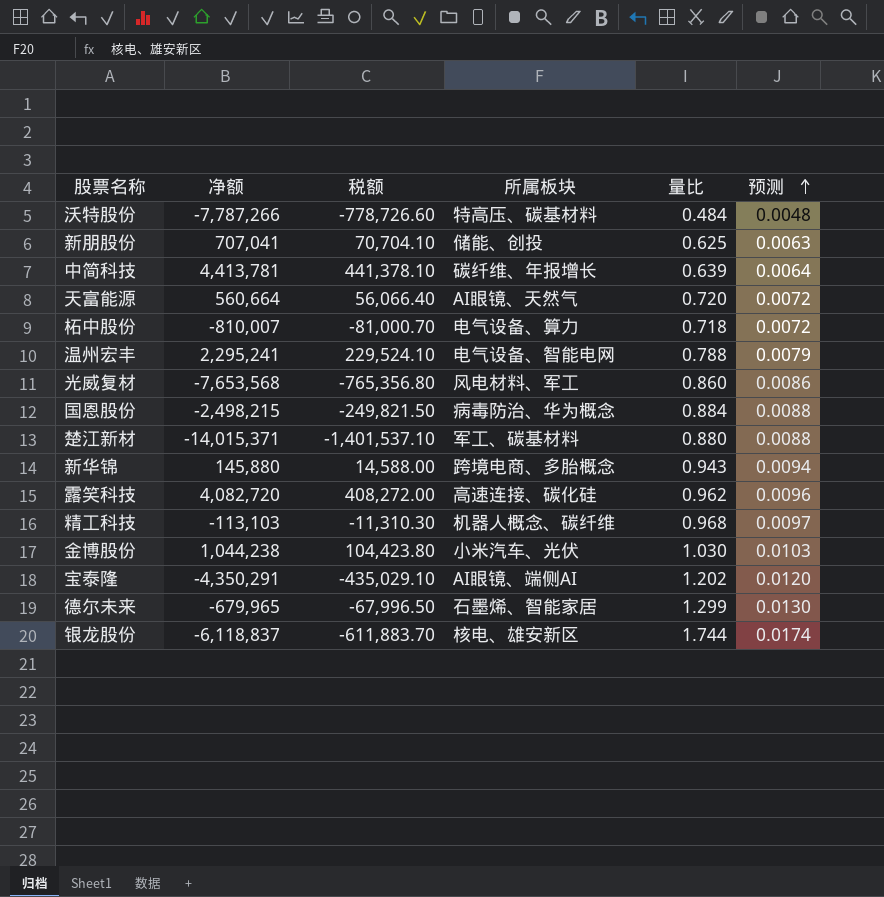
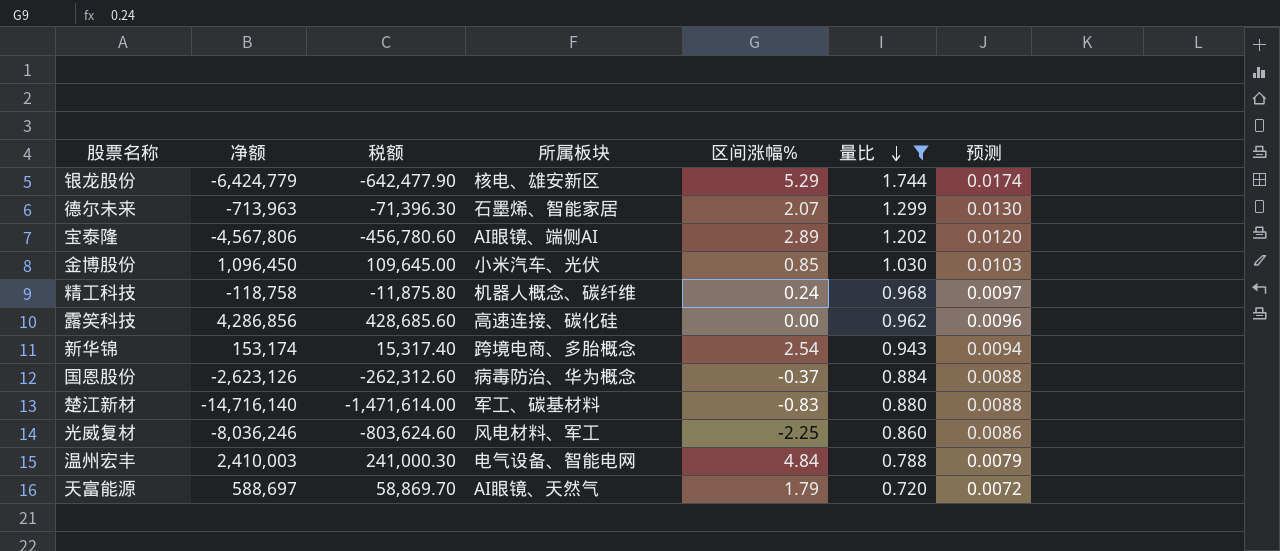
filter: none -> 量比 >= 0.720
row order: 预测 ascending -> 量比 descending
column 区间涨幅% | position: none -> 5
银龙股份 | 净额: -6,118,837 -> -6,424,779
银龙股份 | 税额: -611,883.70 -> -642,477.90
德尔未来 | 净额: -679,965 -> -713,963
德尔未来 | 税额: -67,996.50 -> -71,396.30
宝泰隆 | 净额: -4,350,291 -> -4,567,806
宝泰隆 | 税额: -435,029.10 -> -456,780.60
金博股份 | 净额: 1,044,238 -> 1,096,450
金博股份 | 税额: 104,423.80 -> 109,645.00
精工科技 | 净额: -113,103 -> -118,758
精工科技 | 税额: -11,310.30 -> -11,875.80
露笑科技 | 净额: 4,082,720 -> 4,286,856
露笑科技 | 税额: 408,272.00 -> 428,685.60
新华锦 | 净额: 145,880 -> 153,174
新华锦 | 税额: 14,588.00 -> 15,317.40
国恩股份 | 净额: -2,498,215 -> -2,623,126
国恩股份 | 税额: -249,821.50 -> -262,312.60
楚江新材 | 净额: -14,015,371 -> -14,716,140
楚江新材 | 税额: -1,401,537.10 -> -1,471,614.00
光威复材 | 净额: -7,653,568 -> -8,036,246
光威复材 | 税额: -765,356.80 -> -803,624.60
温州宏丰 | 净额: 2,295,241 -> 2,410,003
温州宏丰 | 税额: 229,524.10 -> 241,000.30
天富能源 | 净额: 560,664 -> 588,697
天富能源 | 税额: 56,066.40 -> 58,869.70

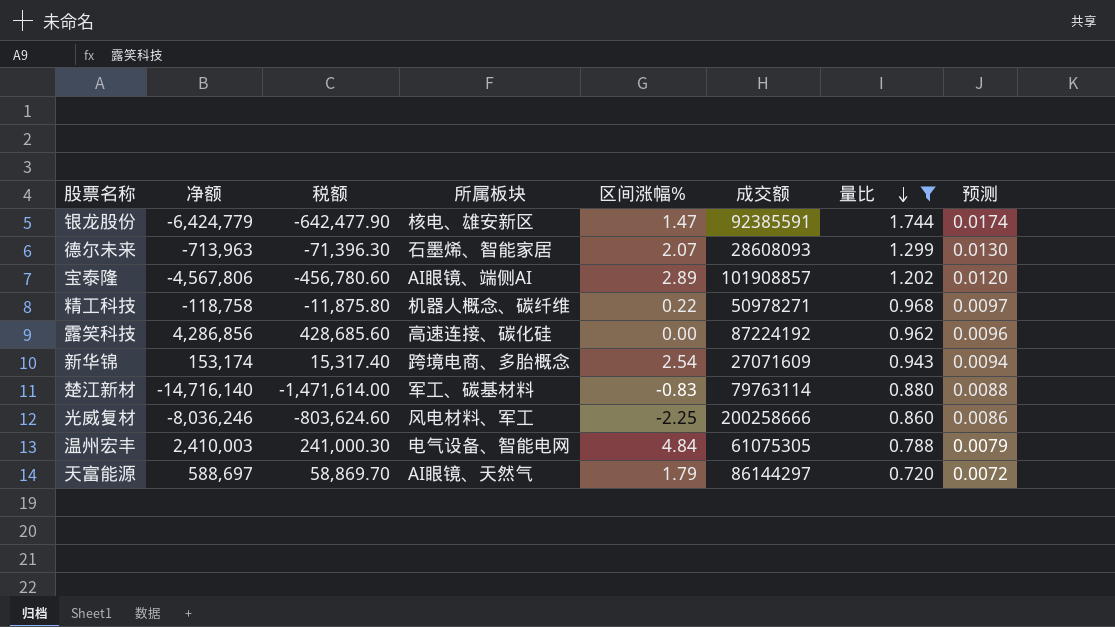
column 成交额 | position: none -> 6
row 金博股份: 1,096,450 | 109,645.00 | 小米汽车、光伏 | 0.85 | 1.030 | 0.0103 -> none
row 国恩股份: -2,623,126 | -262,312.60 | 病毒防治、华为概念 | -0.37 | 0.884 | 0.0088 -> none
银龙股份 | 区间涨幅%: 5.29 -> 1.47
精工科技 | 区间涨幅%: 0.24 -> 0.22

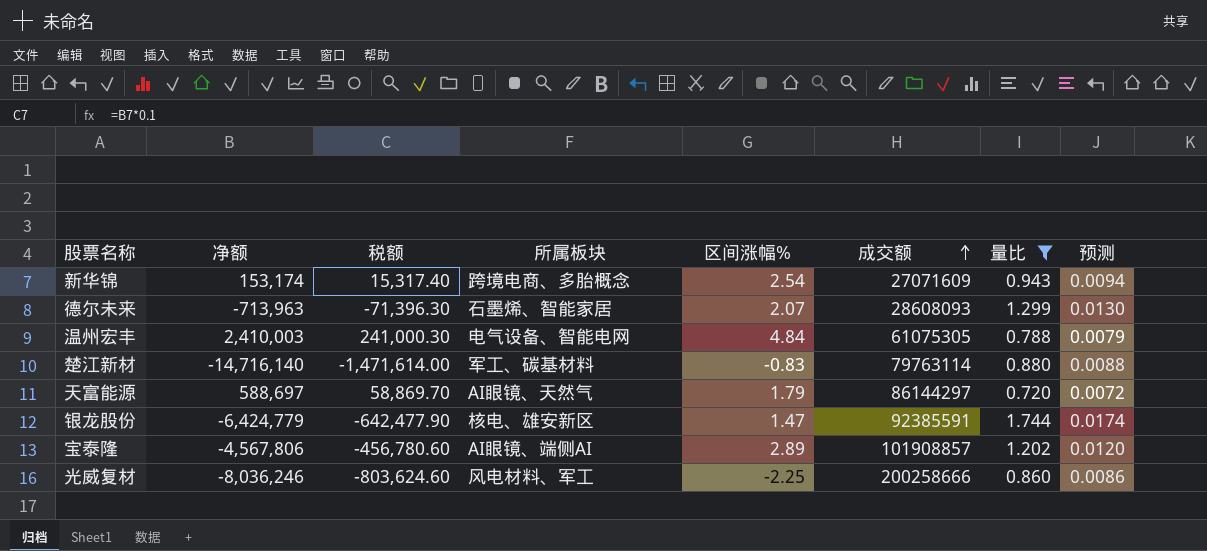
row order: 量比 descending -> 成交额 ascending
row 精工科技: -118,758 | -11,875.80 | 机器人概念、碳纤维 | 0.22 | 50978271 | 0.968 | 0.0097 -> none
row 露笑科技: 4,286,856 | 428,685.60 | 高速连接、碳化硅 | 0.00 | 87224192 | 0.962 | 0.0096 -> none

